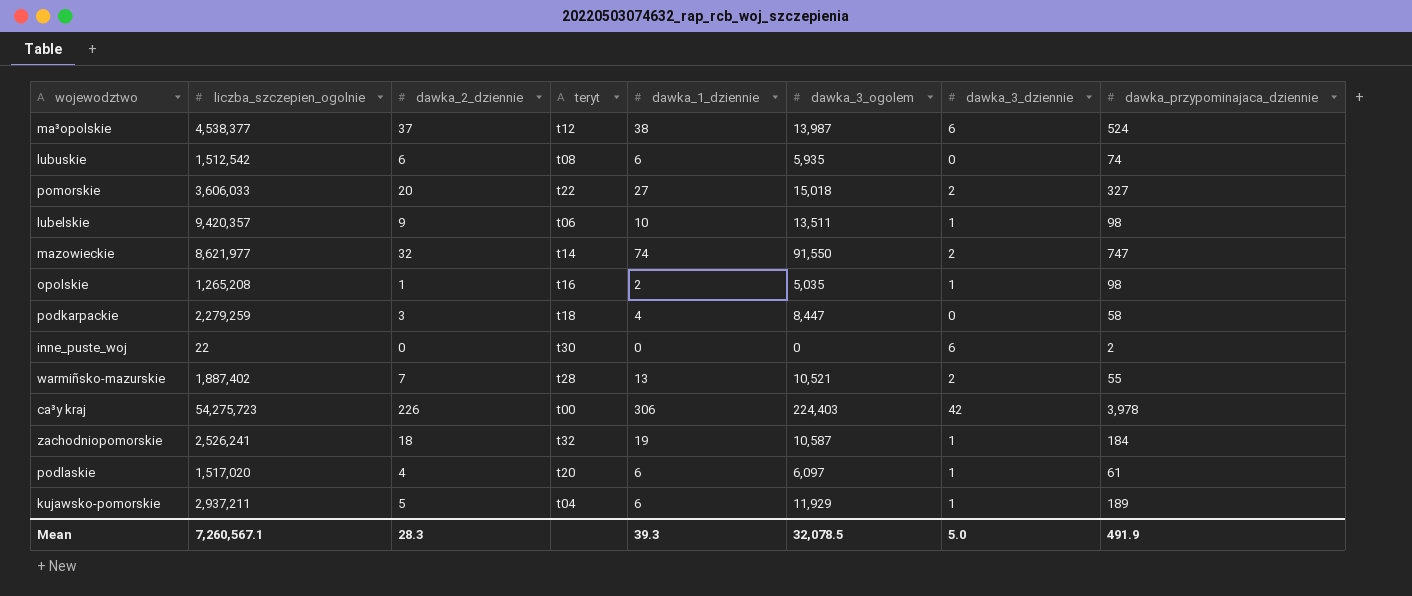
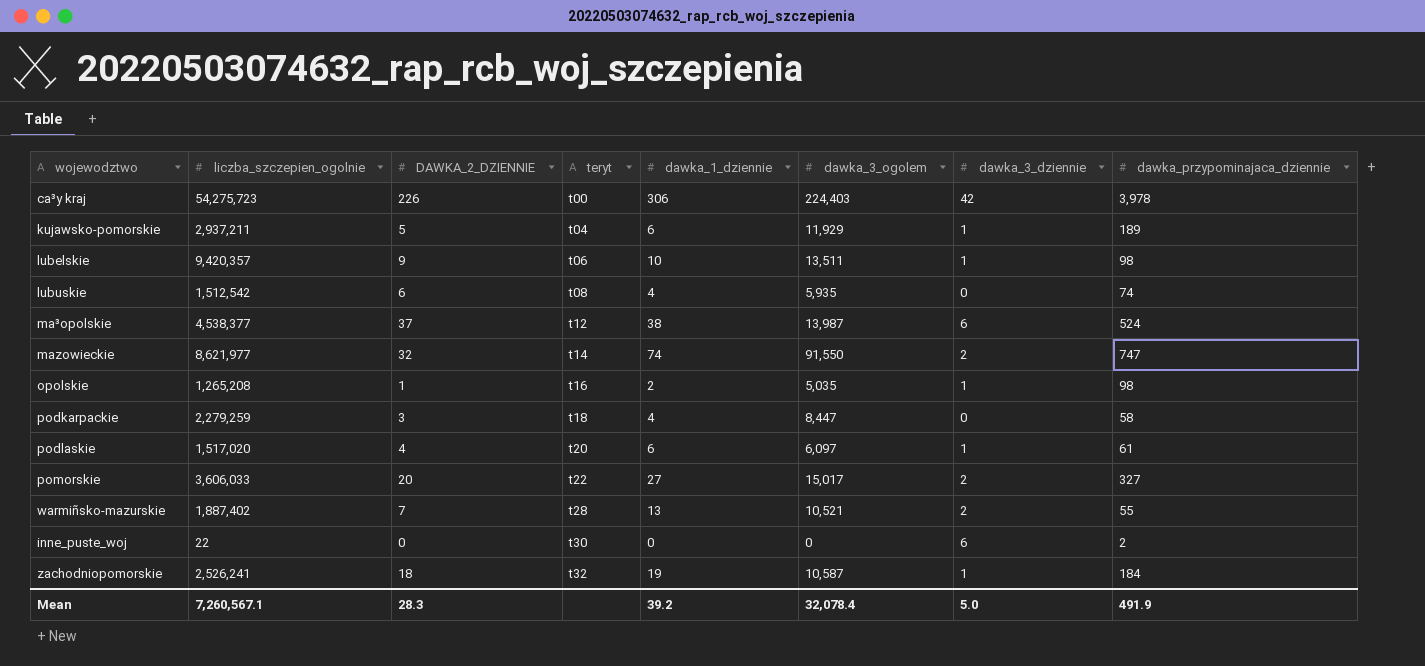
row order: none -> teryt ascending
column name: dawka_2_dziennie -> DAWKA_2_DZIENNIE
lubuskie | dawka_1_dziennie: 6 -> 4
pomorskie | dawka_3_ogolem: 15,018 -> 15,017
Mean | dawka_1_dziennie: 39.3 -> 39.2
Mean | dawka_3_ogolem: 32,078.5 -> 32,078.4

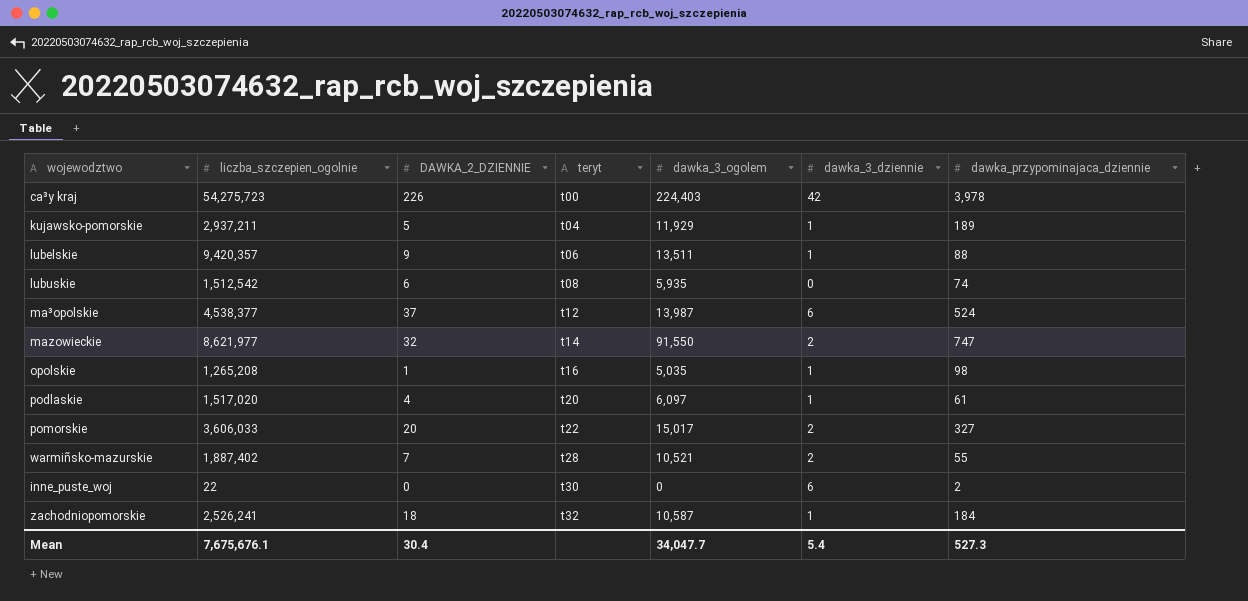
column dawka_1_dziennie | position: 5 -> none
row podkarpackie: 2,279,259 | 3 | t18 | 4 | 8,447 | 0 | 58 -> none
lubelskie | dawka_przypominajaca_dziennie: 98 -> 88
Mean | liczba_szczepien_ogolnie: 7,260,567.1 -> 7,675,676.1
Mean | DAWKA_2_DZIENNIE: 28.3 -> 30.4
Mean | dawka_3_ogolem: 32,078.4 -> 34,047.7
Mean | dawka_3_dziennie: 5.0 -> 5.4
Mean | dawka_przypominajaca_dziennie: 491.9 -> 527.3

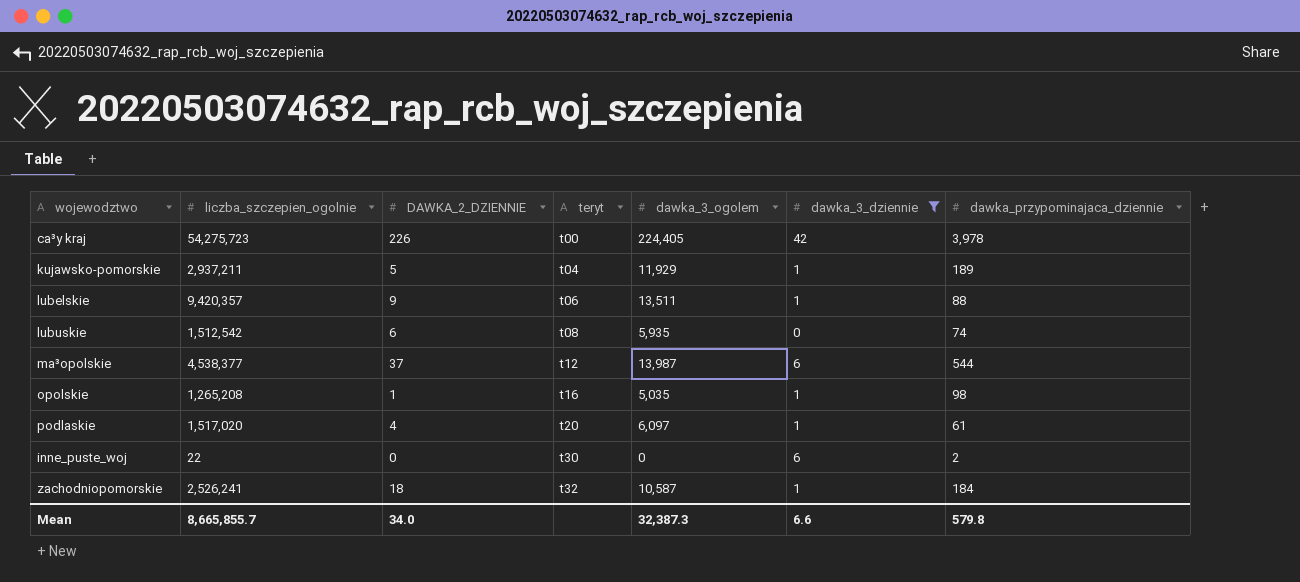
filter: none -> dawka_3_dziennie != 2
ca³y kraj | dawka_3_ogolem: 224,403 -> 224,405
ma³opolskie | dawka_przypominajaca_dziennie: 524 -> 544
Mean | liczba_szczepien_ogolnie: 7,675,676.1 -> 8,665,855.7
Mean | DAWKA_2_DZIENNIE: 30.4 -> 34.0
Mean | dawka_3_ogolem: 34,047.7 -> 32,387.3
Mean | dawka_3_dziennie: 5.4 -> 6.6
Mean | dawka_przypominajaca_dziennie: 527.3 -> 579.8

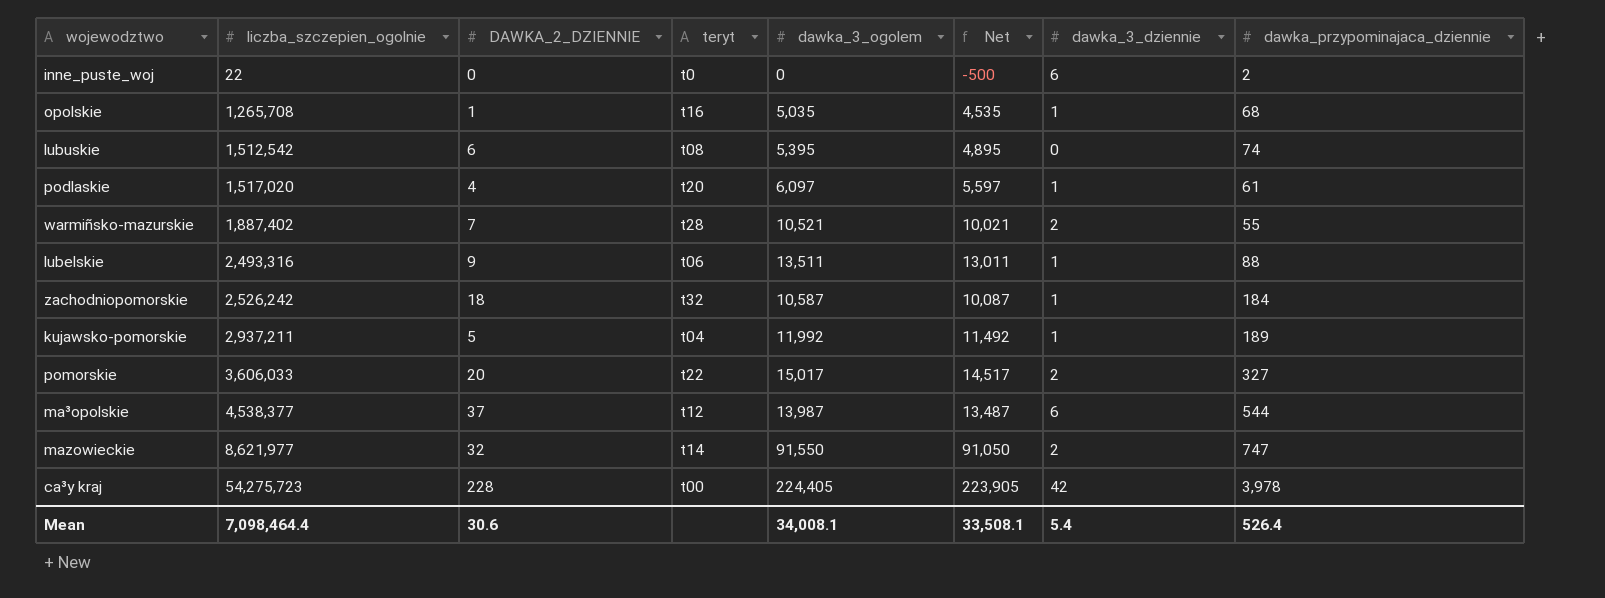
filter: dawka_3_dziennie != 2 -> none
row order: teryt ascending -> liczba_szczepien_ogolnie ascending
column Net | formula: none -> [dawka_3_ogolem] - 500
inne_puste_woj | teryt: t30 -> t0
opolskie | liczba_szczepien_ogolnie: 1,265,208 -> 1,265,708
opolskie | dawka_przypominajaca_dziennie: 98 -> 68
lubuskie | dawka_3_ogolem: 5,935 -> 5,395
lubelskie | liczba_szczepien_ogolnie: 9,420,357 -> 2,493,316
zachodniopomorskie | liczba_szczepien_ogolnie: 2,526,241 -> 2,526,242
kujawsko-pomorskie | dawka_3_ogolem: 11,929 -> 11,992
ca³y kraj | DAWKA_2_DZIENNIE: 226 -> 228
Mean | liczba_szczepien_ogolnie: 8,665,855.7 -> 7,098,464.4
Mean | DAWKA_2_DZIENNIE: 34.0 -> 30.6
Mean | dawka_3_ogolem: 32,387.3 -> 34,008.1
Mean | dawka_3_dziennie: 6.6 -> 5.4
Mean | dawka_przypominajaca_dziennie: 579.8 -> 526.4

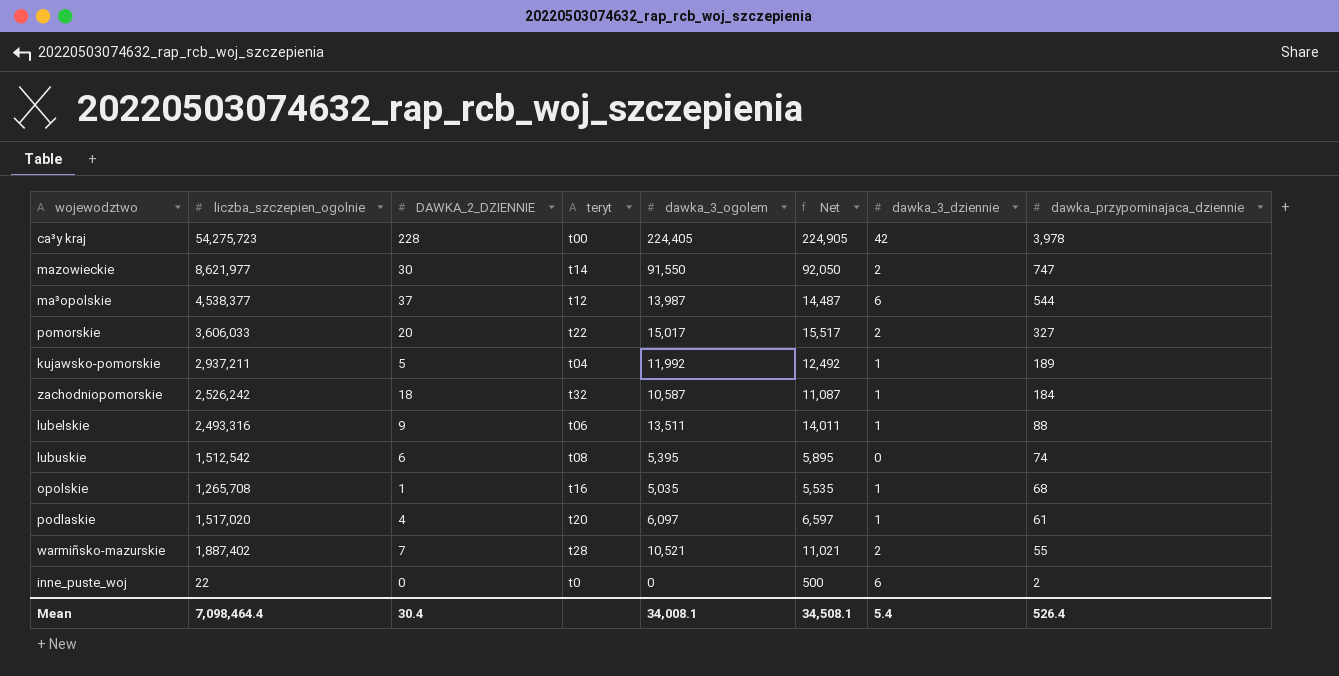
row order: liczba_szczepien_ogolnie ascending -> dawka_przypominajaca_dziennie descending
column Net | formula: [dawka_3_ogolem] - 500 -> [dawka_3_ogolem] + 500
mazowieckie | DAWKA_2_DZIENNIE: 32 -> 30
Mean | DAWKA_2_DZIENNIE: 30.6 -> 30.4
Mean | Net: 33,508.1 -> 34,508.1

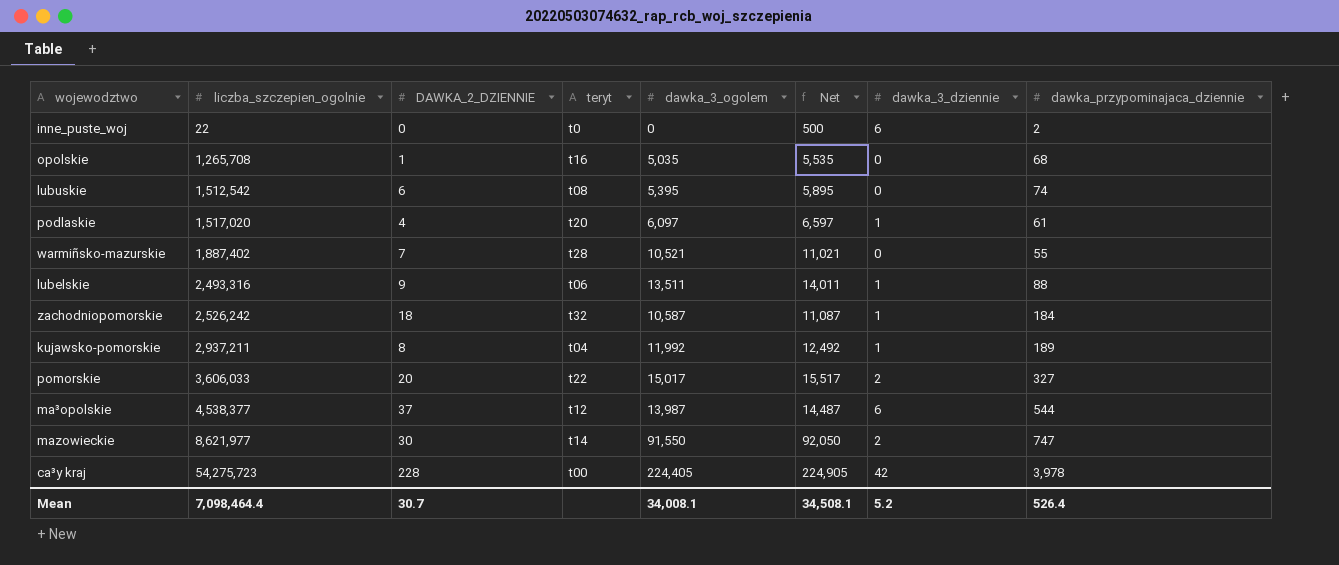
row order: dawka_przypominajaca_dziennie descending -> liczba_szczepien_ogolnie ascending
opolskie | dawka_3_dziennie: 1 -> 0
warmiñsko-mazurskie | dawka_3_dziennie: 2 -> 0
kujawsko-pomorskie | DAWKA_2_DZIENNIE: 5 -> 8
Mean | DAWKA_2_DZIENNIE: 30.4 -> 30.7
Mean | dawka_3_dziennie: 5.4 -> 5.2

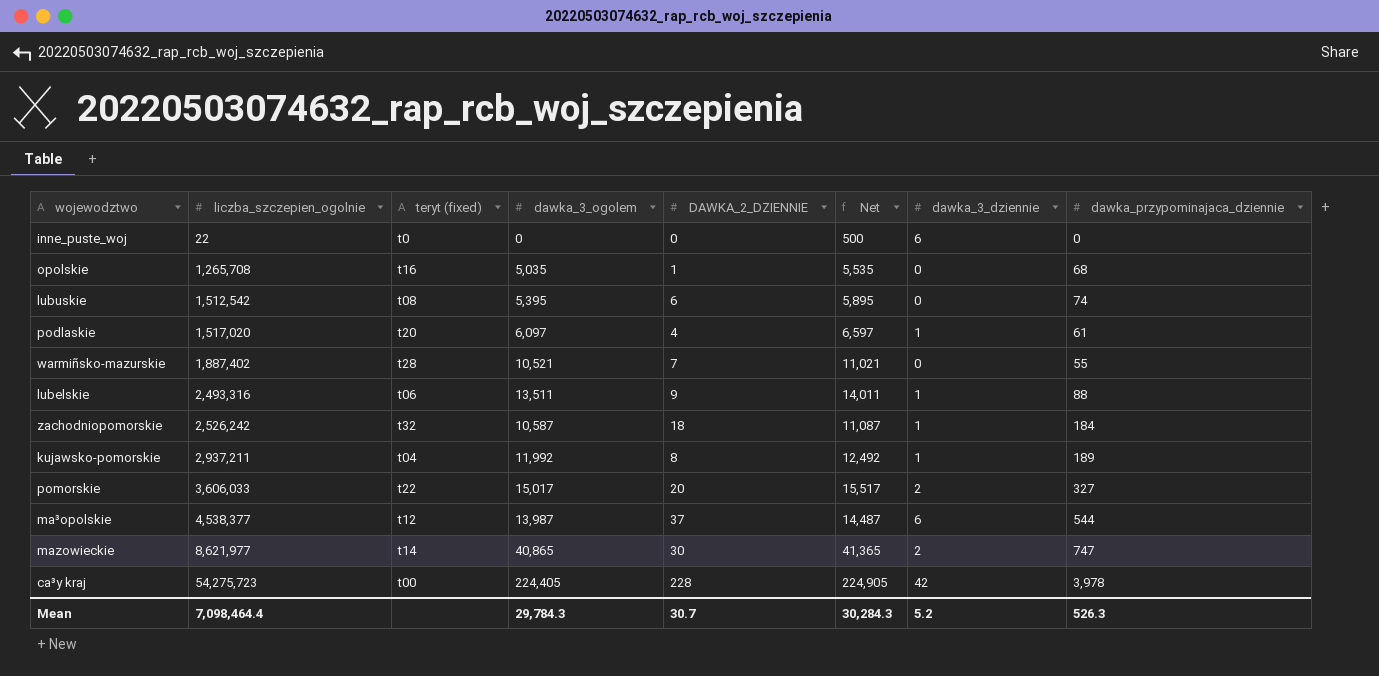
column name: teryt -> teryt (fixed)
column DAWKA_2_DZIENNIE | position: 3 -> 5
inne_puste_woj | dawka_przypominajaca_dziennie: 2 -> 0
mazowieckie | dawka_3_ogolem: 91,550 -> 40,865
mazowieckie | Net: 92,050 -> 41,365
Mean | dawka_3_ogolem: 34,008.1 -> 29,784.3
Mean | Net: 34,508.1 -> 30,284.3
Mean | dawka_przypominajaca_dziennie: 526.4 -> 526.3

